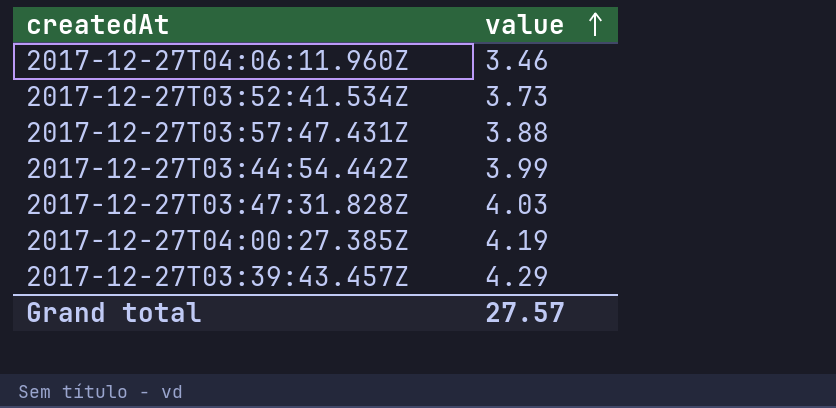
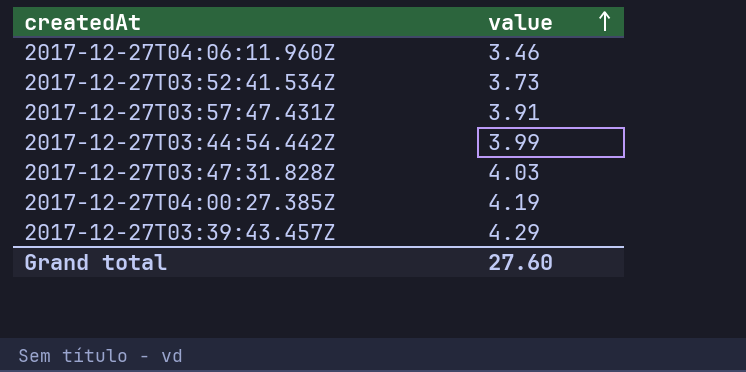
2017-12-27T03:57:47.431Z | value: 3.88 -> 3.91
Grand total | value: 27.57 -> 27.60

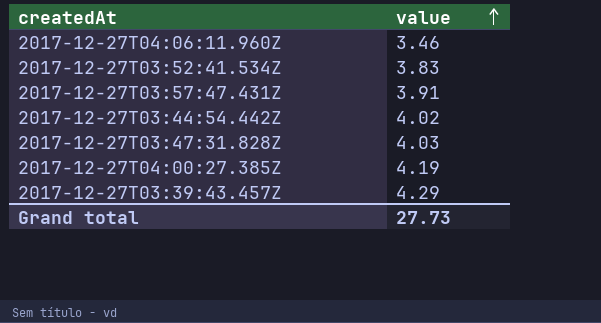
2017-12-27T03:52:41.534Z | value: 3.73 -> 3.83
2017-12-27T03:44:54.442Z | value: 3.99 -> 4.02
Grand total | value: 27.60 -> 27.73

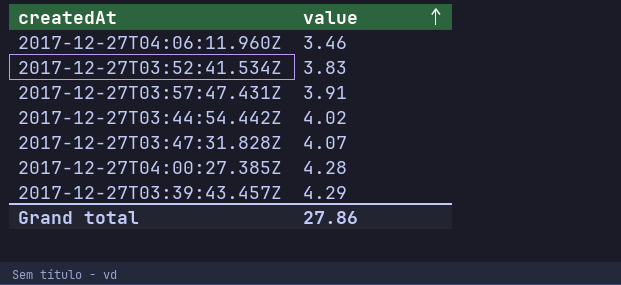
2017-12-27T03:47:31.828Z | value: 4.03 -> 4.07
2017-12-27T04:00:27.385Z | value: 4.19 -> 4.28
Grand total | value: 27.73 -> 27.86

